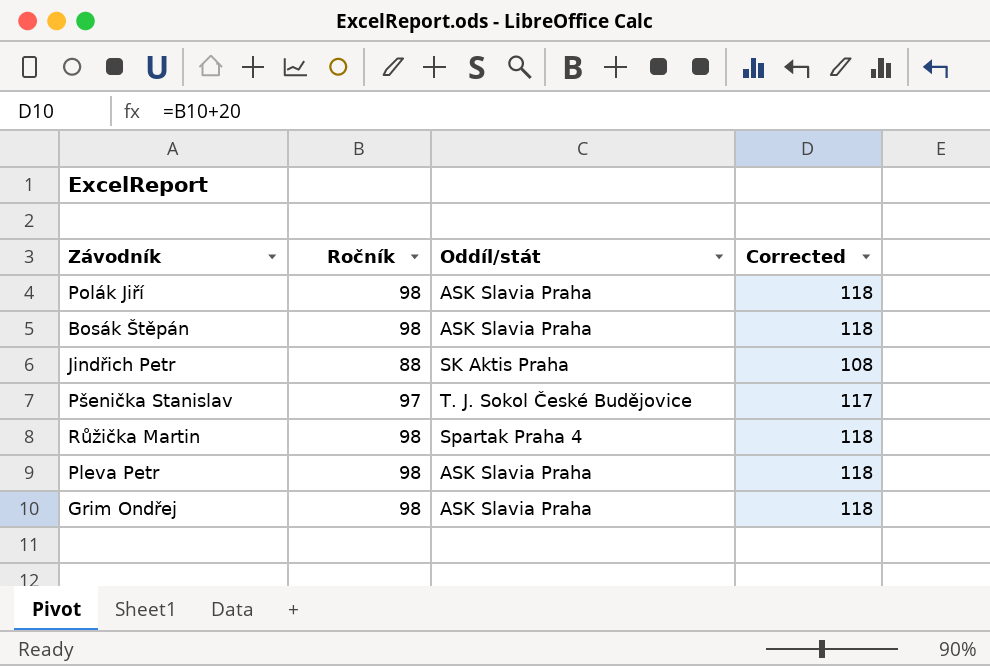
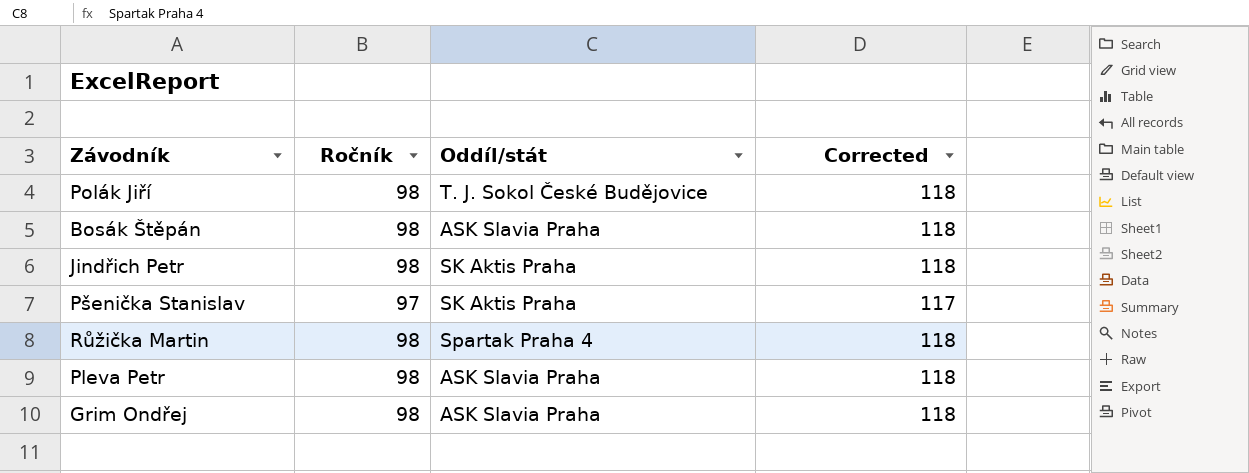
Polák Jiří | Oddíl/stát: ASK Slavia Praha -> T. J. Sokol České Budějovice
Jindřich Petr | Ročník: 88 -> 98
Jindřich Petr | Corrected: 108 -> 118
Pšenička Stanislav | Oddíl/stát: T. J. Sokol České Budějovice -> SK Aktis Praha

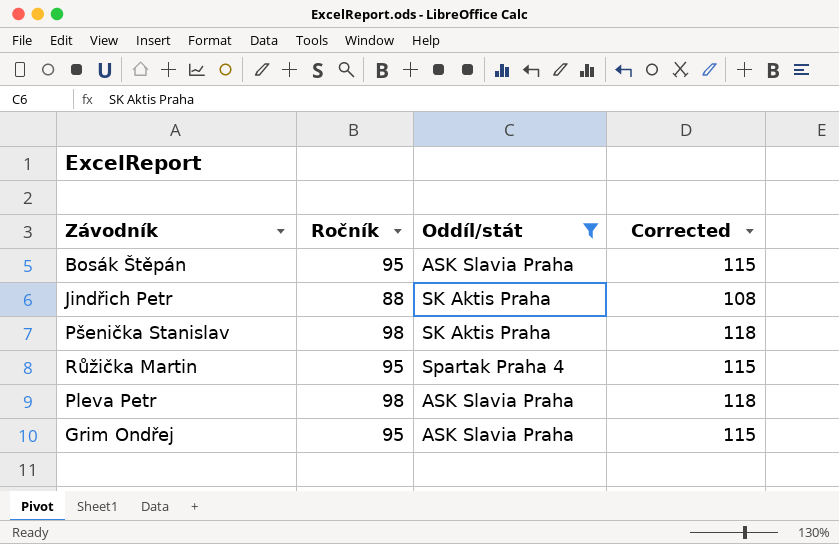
filter: none -> Oddíl/stát != T. J. Sokol České Budějovice
Bosák Štěpán | Ročník: 98 -> 95
Bosák Štěpán | Corrected: 118 -> 115
Jindřich Petr | Ročník: 98 -> 88
Jindřich Petr | Corrected: 118 -> 108
Pšenička Stanislav | Ročník: 97 -> 98
Pšenička Stanislav | Corrected: 117 -> 118
Růžička Martin | Ročník: 98 -> 95
Růžička Martin | Corrected: 118 -> 115
Grim Ondřej | Ročník: 98 -> 95
Grim Ondřej | Corrected: 118 -> 115

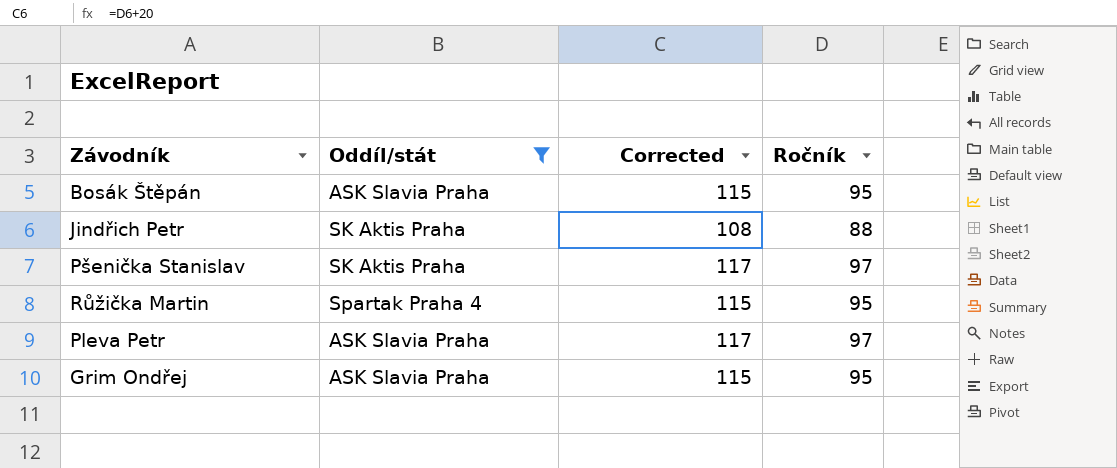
column Ročník | position: 2 -> 4
Pšenička Stanislav | Corrected: 118 -> 117
Pšenička Stanislav | Ročník: 98 -> 97
Pleva Petr | Corrected: 118 -> 117
Pleva Petr | Ročník: 98 -> 97

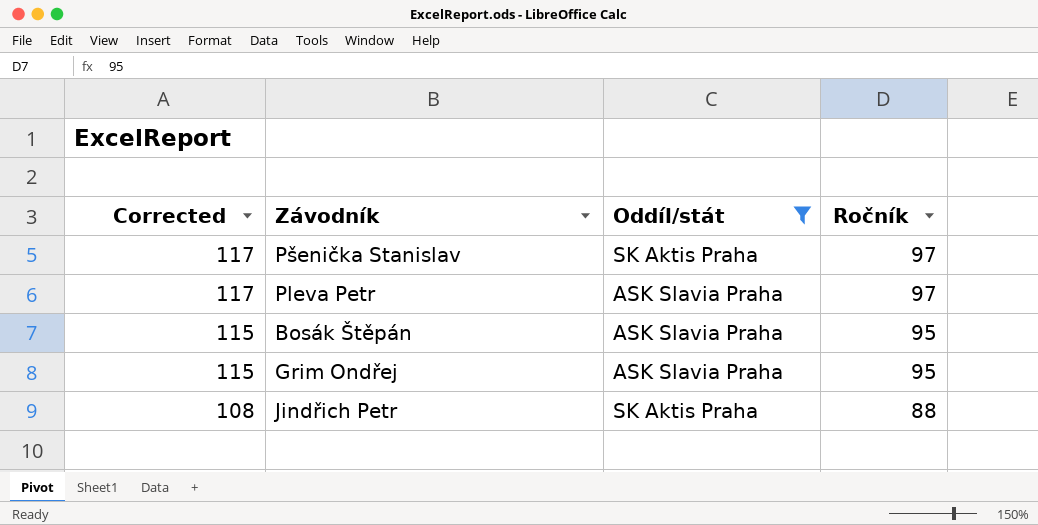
row order: none -> Corrected descending
column Corrected | position: 3 -> 1
row Růžička Martin: Spartak Praha 4 | 115 | 95 -> none

